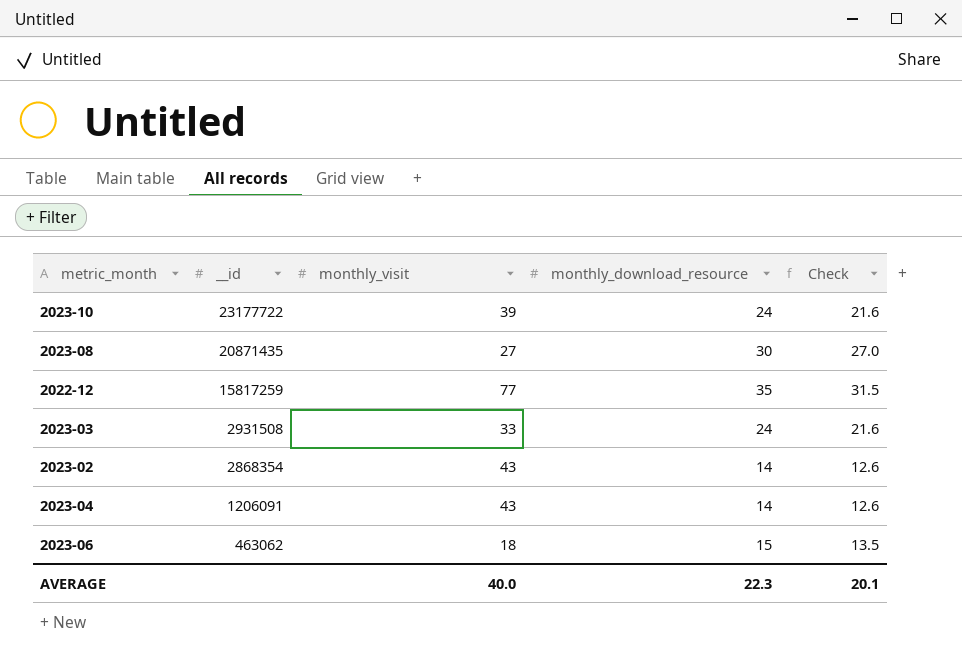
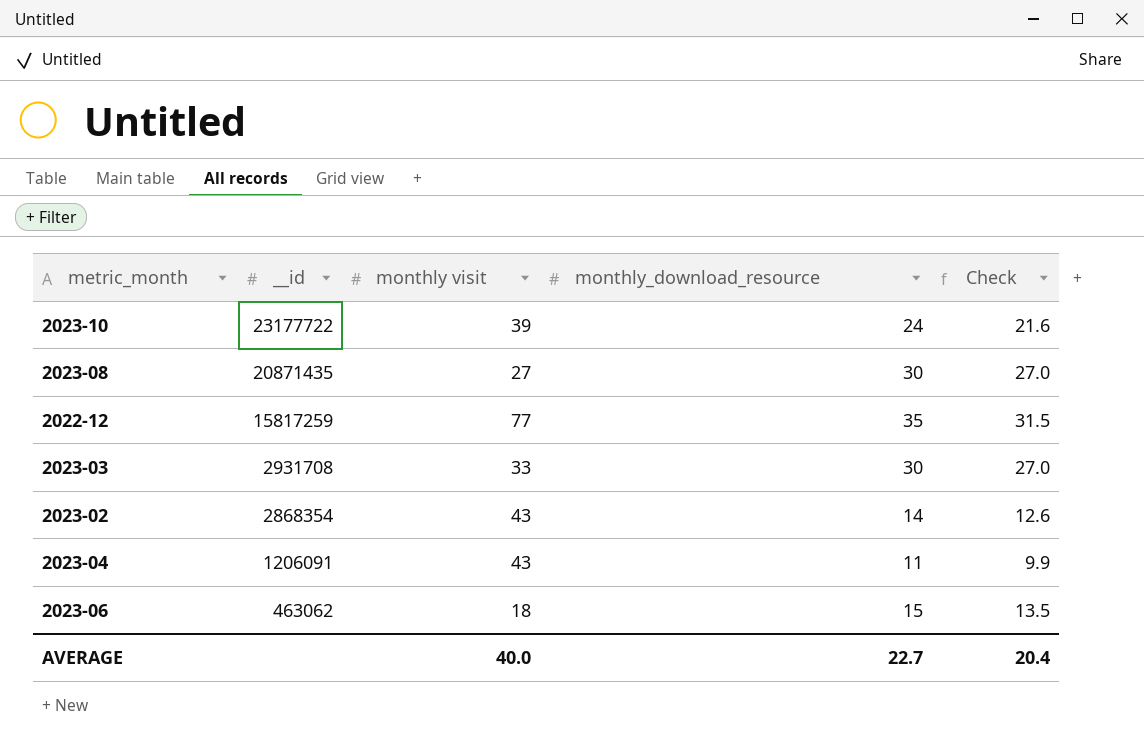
column name: monthly_visit -> monthly visit
2023-03 | __id: 2931508 -> 2931708
2023-03 | monthly_download_resource: 24 -> 30
2023-03 | Check: 21.6 -> 27.0
2023-04 | monthly_download_resource: 14 -> 11
2023-04 | Check: 12.6 -> 9.9
AVERAGE | monthly_download_resource: 22.3 -> 22.7
AVERAGE | Check: 20.1 -> 20.4

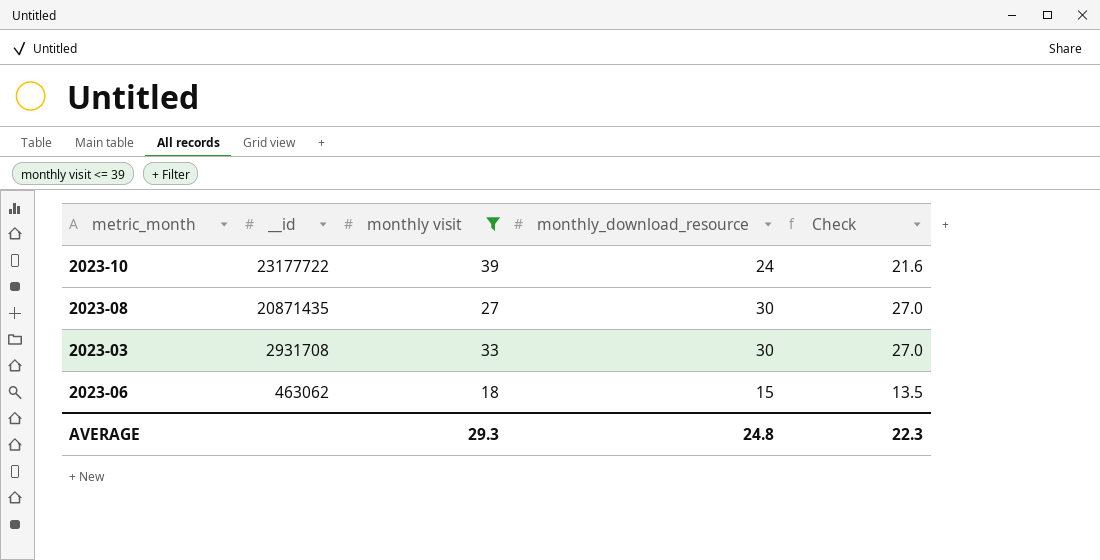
filter: none -> monthly visit <= 39
AVERAGE | monthly visit: 40.0 -> 29.3
AVERAGE | monthly_download_resource: 22.7 -> 24.8
AVERAGE | Check: 20.4 -> 22.3

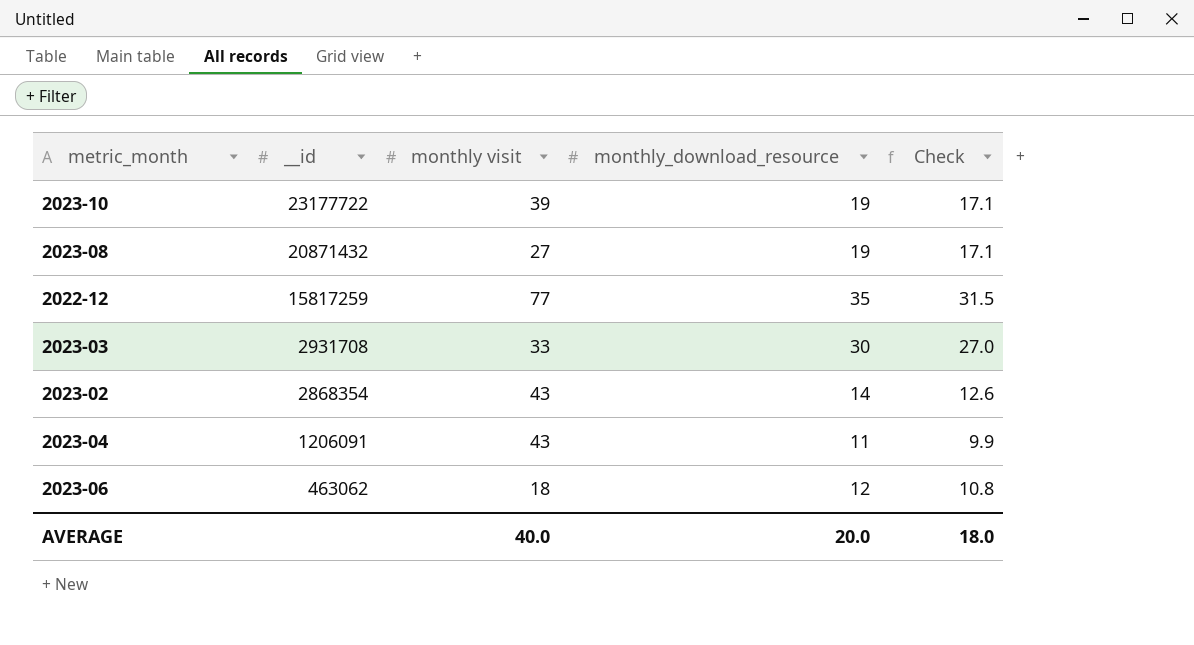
filter: monthly visit <= 39 -> none
2023-10 | monthly_download_resource: 24 -> 19
2023-10 | Check: 21.6 -> 17.1
2023-08 | __id: 20871435 -> 20871432
2023-08 | monthly_download_resource: 30 -> 19
2023-08 | Check: 27.0 -> 17.1
2023-06 | monthly_download_resource: 15 -> 12
2023-06 | Check: 13.5 -> 10.8
AVERAGE | monthly visit: 29.3 -> 40.0
AVERAGE | monthly_download_resource: 24.8 -> 20.0
AVERAGE | Check: 22.3 -> 18.0

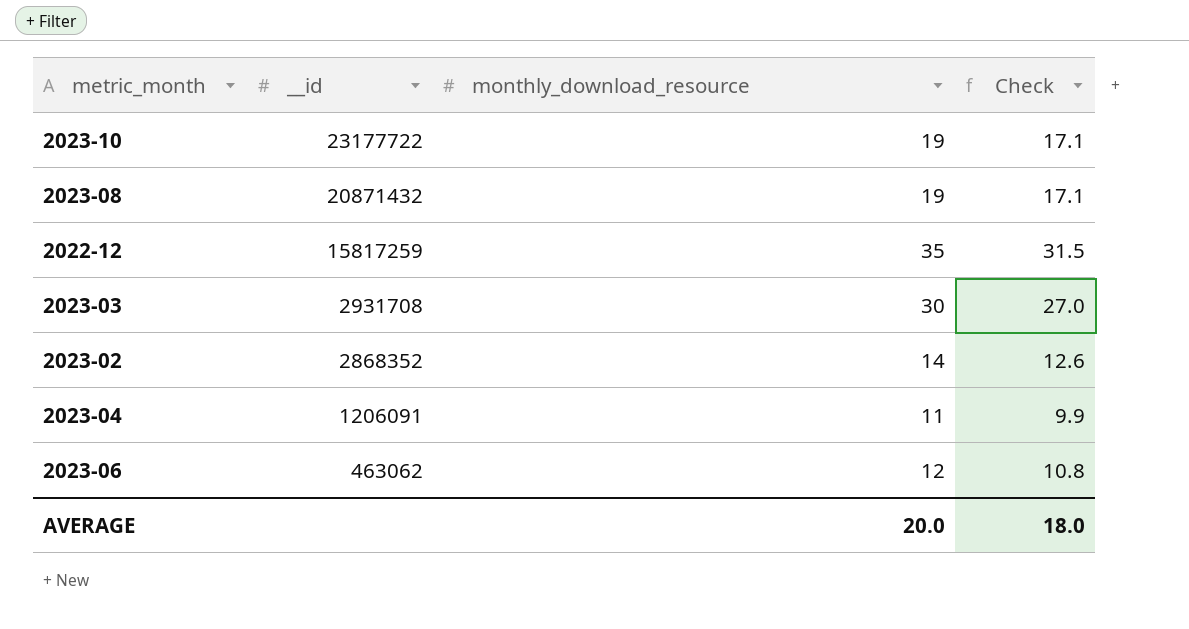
column monthly visit | position: 3 -> none
2023-02 | __id: 2868354 -> 2868352

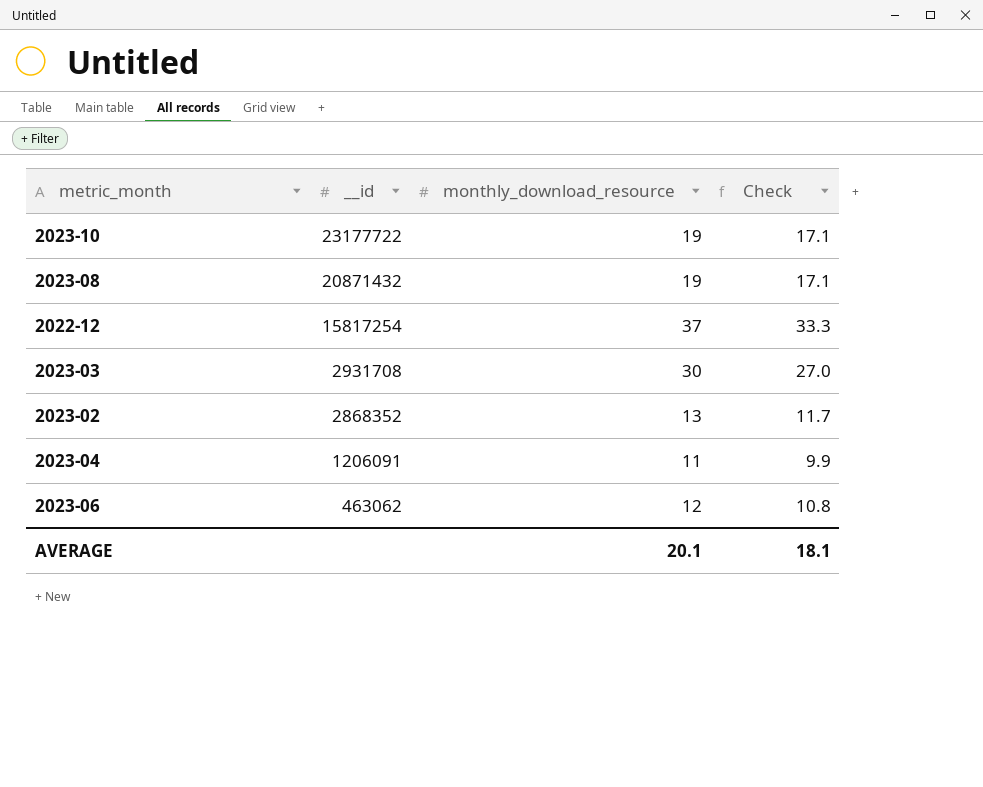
2022-12 | __id: 15817259 -> 15817254
2022-12 | monthly_download_resource: 35 -> 37
2022-12 | Check: 31.5 -> 33.3
2023-02 | monthly_download_resource: 14 -> 13
2023-02 | Check: 12.6 -> 11.7
AVERAGE | monthly_download_resource: 20.0 -> 20.1
AVERAGE | Check: 18.0 -> 18.1

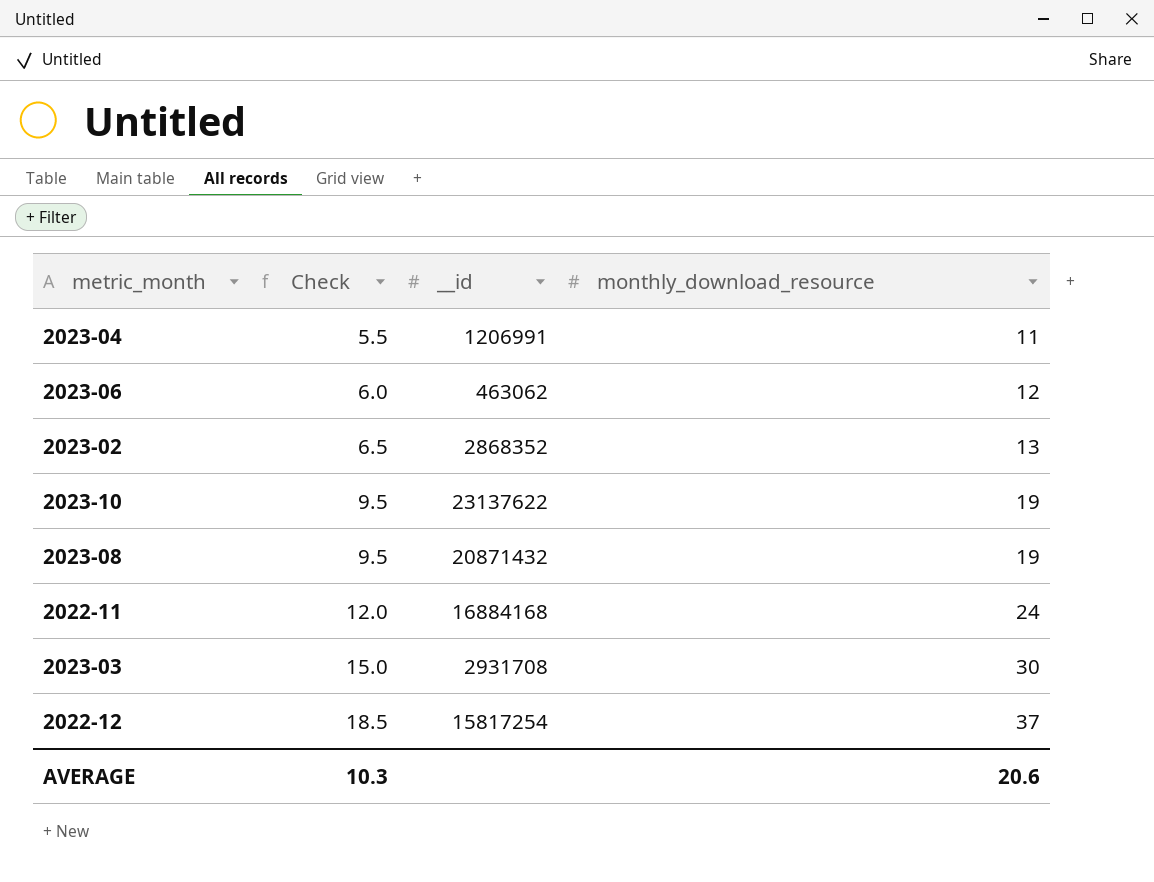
row order: __id descending -> Check ascending
column Check | formula: [monthly_download_resource] * 0.9 -> [monthly_download_resource] * 0.5
column Check | position: 4 -> 2
2023-04 | __id: 1206091 -> 1206991
2023-10 | __id: 23177722 -> 23137622
row 2022-11: none -> 12.0 | 16884168 | 24
AVERAGE | Check: 18.1 -> 10.3
AVERAGE | monthly_download_resource: 20.1 -> 20.6

